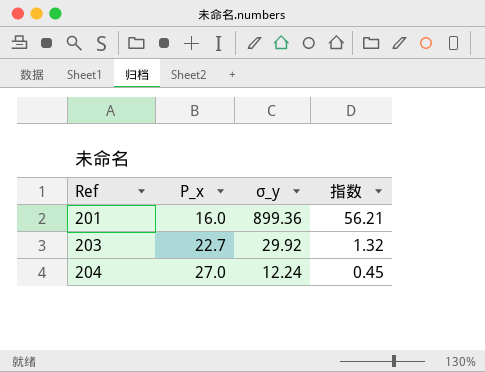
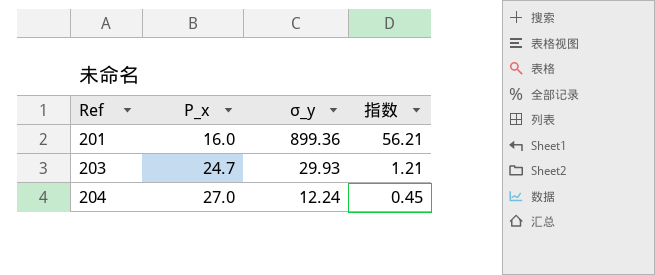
203 | P_x: 22.7 -> 24.7
203 | σ_y: 29.92 -> 29.93
203 | 指数: 1.32 -> 1.21

